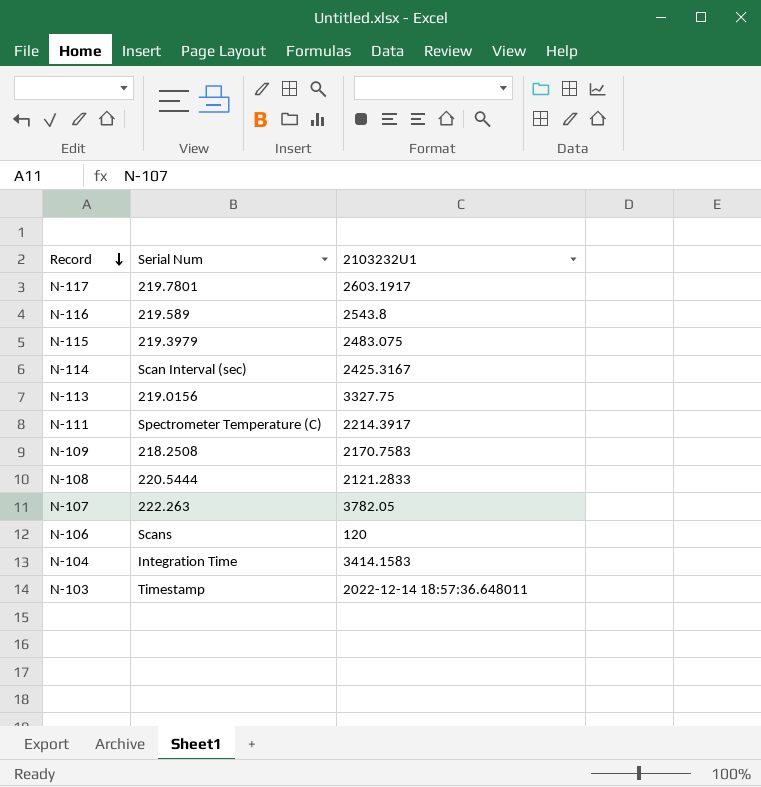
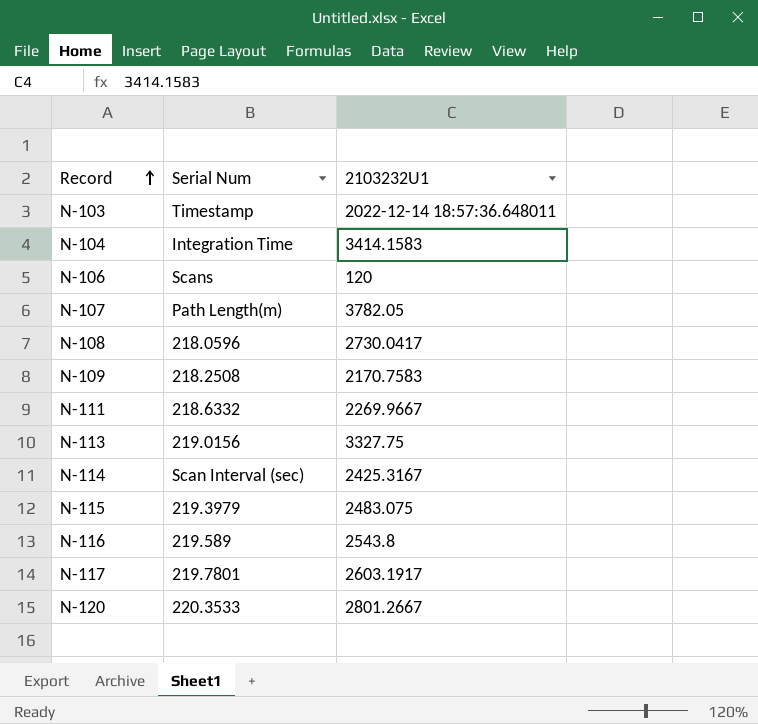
row order: Record descending -> Record ascending
N-107 | Serial Num: 222.263 -> Path Length(m)
N-108 | Serial Num: 220.5444 -> 218.0596
N-108 | 2103232U1: 2121.2833 -> 2730.0417
N-111 | Serial Num: Spectrometer Temperature (C) -> 218.6332
N-111 | 2103232U1: 2214.3917 -> 2269.9667
row N-120: none -> 220.3533 | 2801.2667

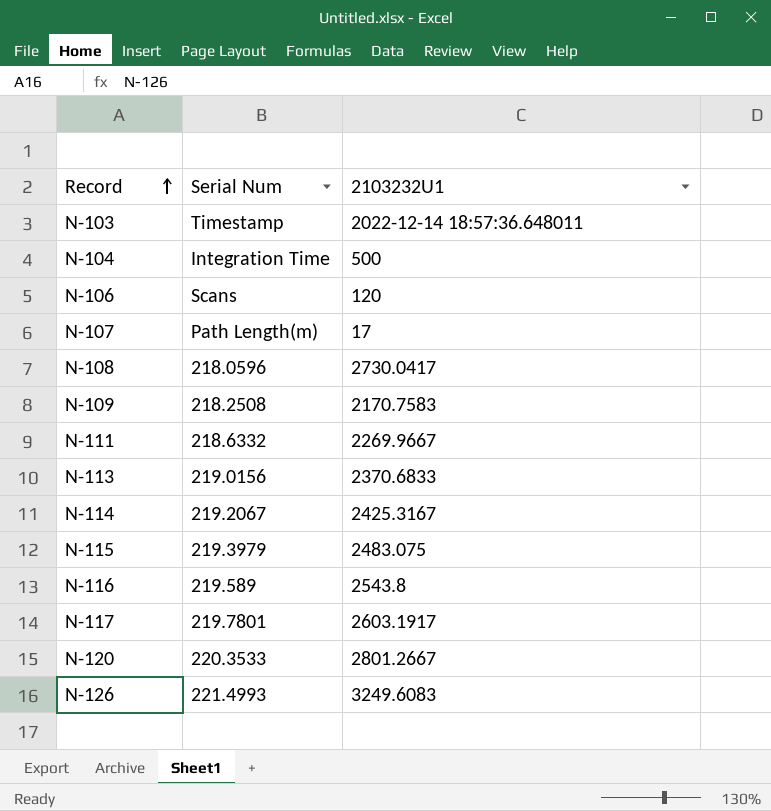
N-104 | 2103232U1: 3414.1583 -> 500
N-107 | 2103232U1: 3782.05 -> 17
N-113 | 2103232U1: 3327.75 -> 2370.6833
N-114 | Serial Num: Scan Interval (sec) -> 219.2067
row N-126: none -> 221.4993 | 3249.6083

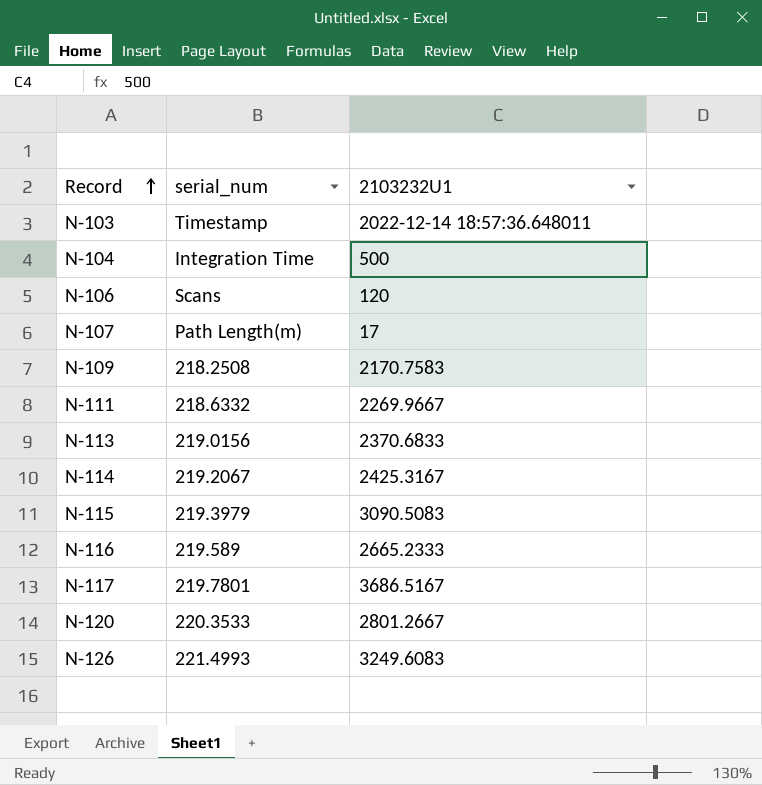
column name: Serial Num -> serial_num
row N-108: 218.0596 | 2730.0417 -> none
N-115 | 2103232U1: 2483.075 -> 3090.5083
N-116 | 2103232U1: 2543.8 -> 2665.2333
N-117 | 2103232U1: 2603.1917 -> 3686.5167

